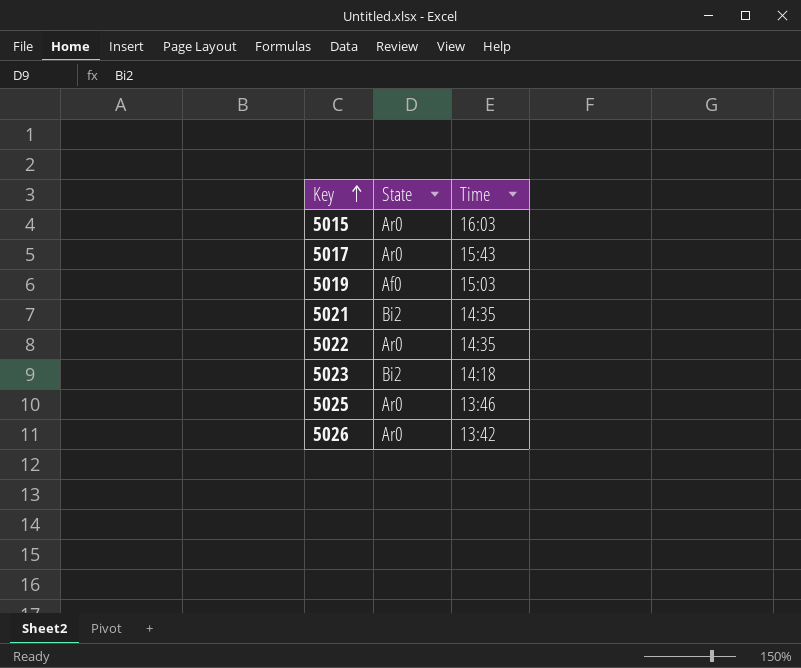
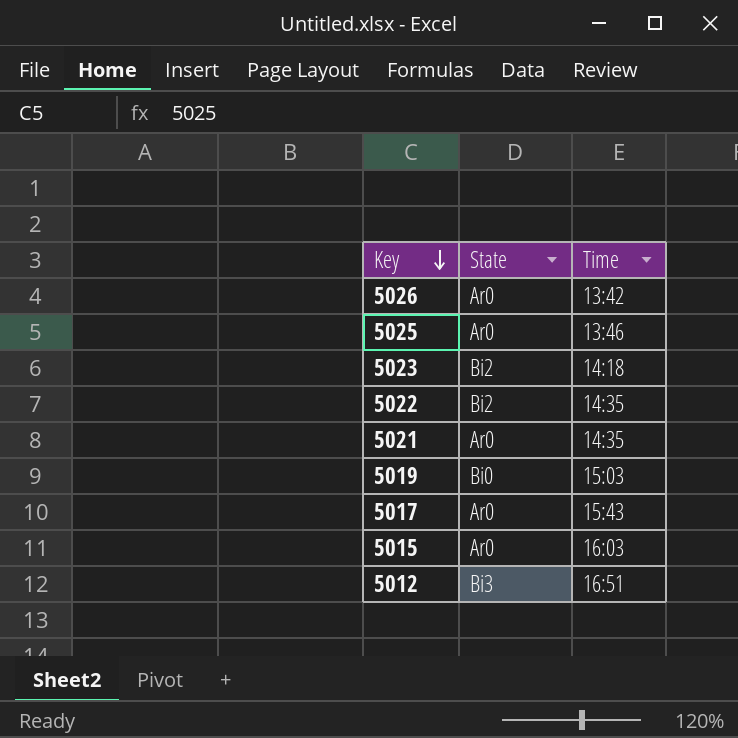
row order: Key ascending -> Key descending
5022 | State: Ar0 -> Bi2
5021 | State: Bi2 -> Ar0
5019 | State: Af0 -> Bi0
row 5012: none -> Bi3 | 16:51

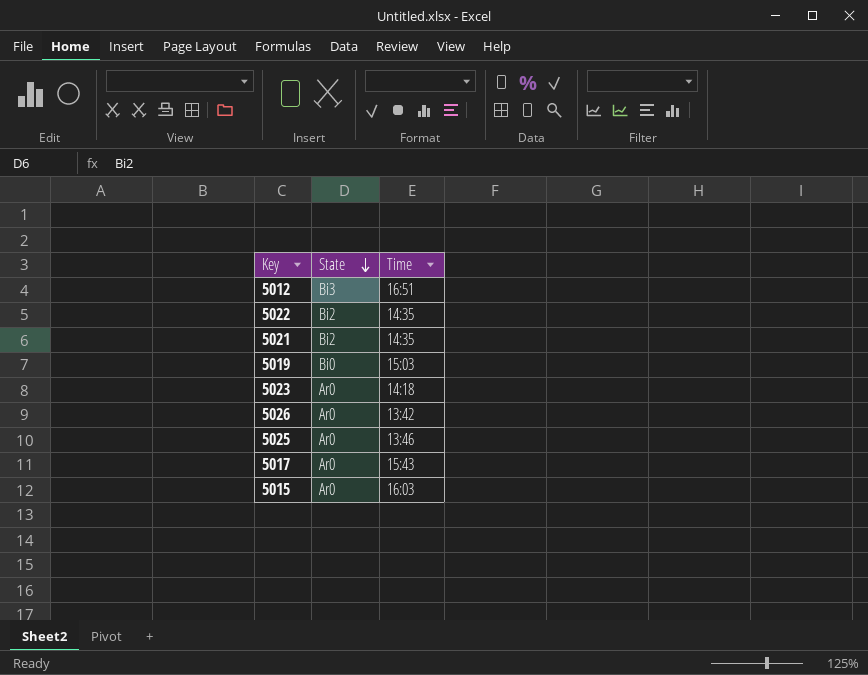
row order: Key descending -> State descending
5021 | State: Ar0 -> Bi2
5023 | State: Bi2 -> Ar0

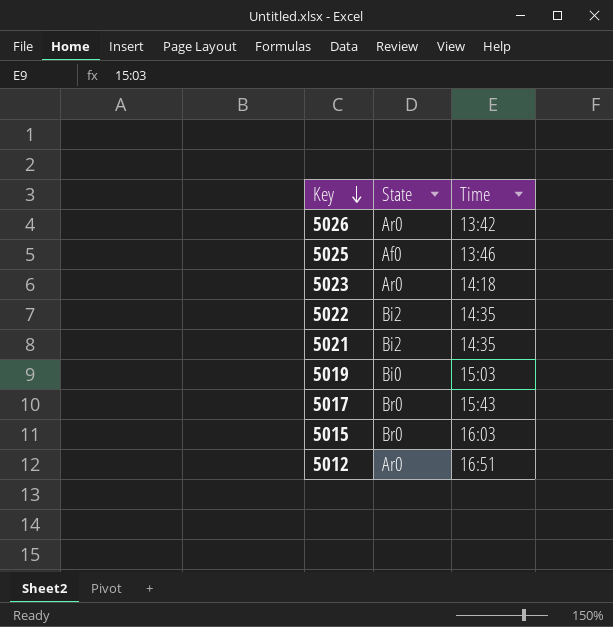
row order: State descending -> Key descending
5025 | State: Ar0 -> Af0
5017 | State: Ar0 -> Br0
5015 | State: Ar0 -> Br0
5012 | State: Bi3 -> Ar0

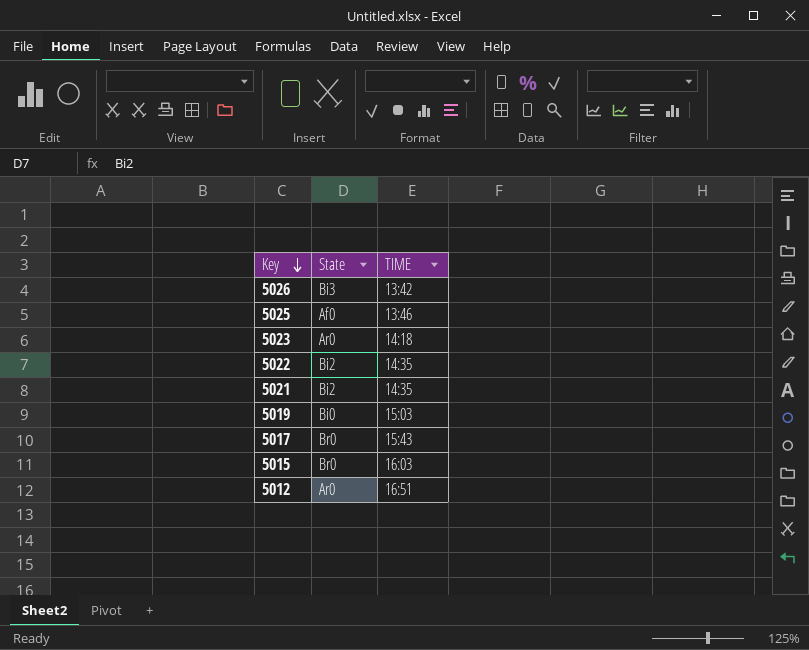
column name: Time -> TIME
5026 | State: Ar0 -> Bi3

